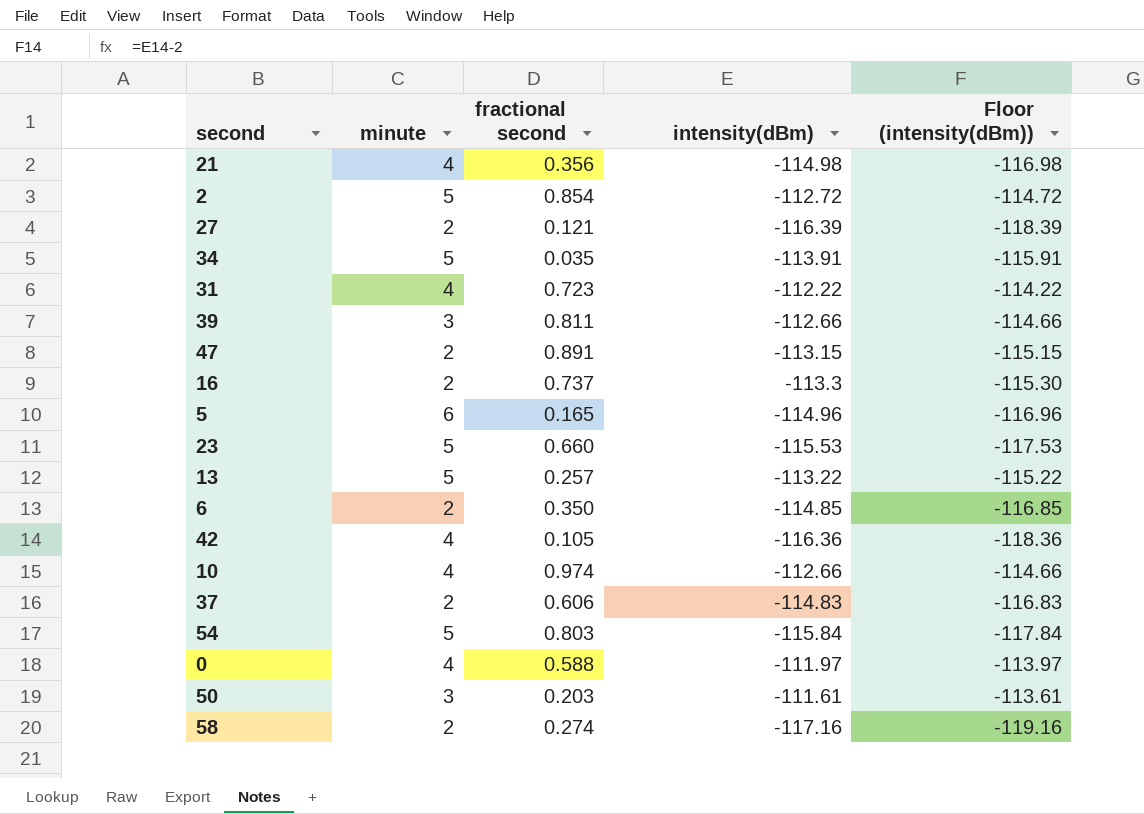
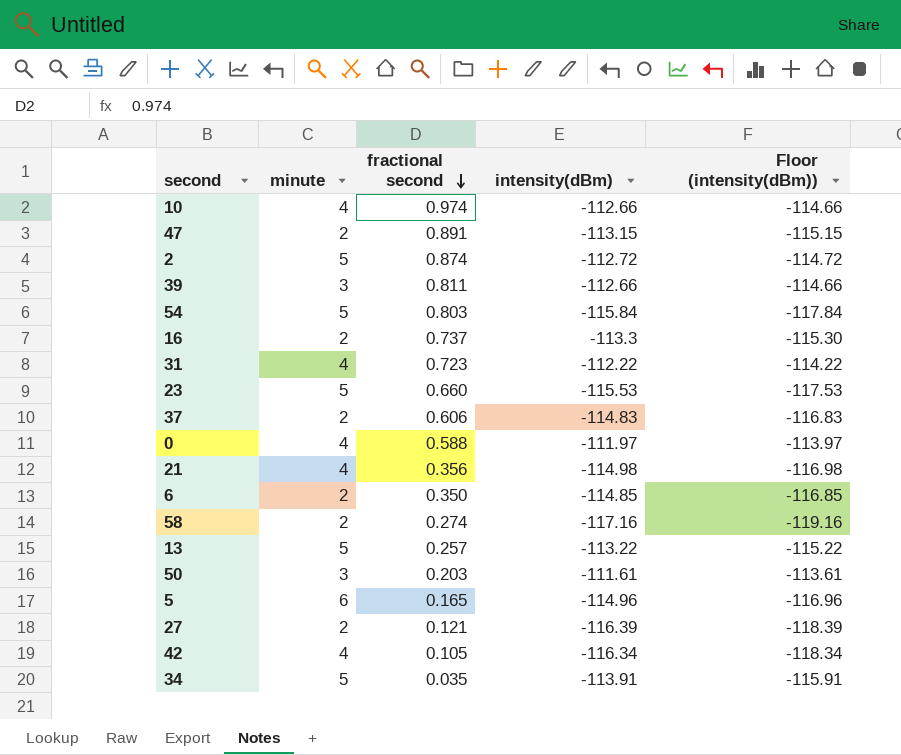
row order: none -> fractional second descending
2 | fractional second: 0.854 -> 0.874
42 | intensity(dBm): -116.36 -> -116.34
42 | Floor (intensity(dBm)): -118.36 -> -118.34

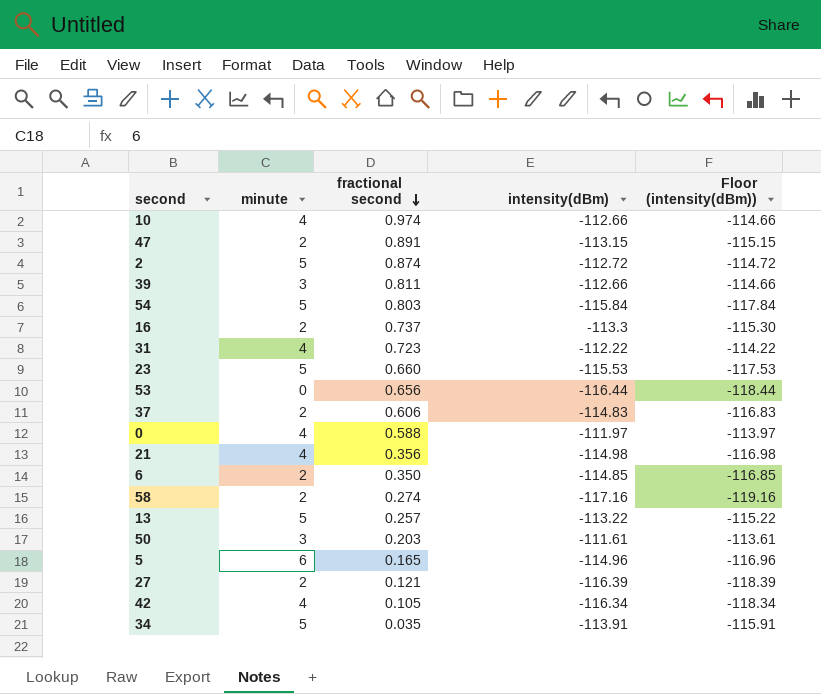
row 53: none -> 0 | 0.656 | -116.44 | -118.44

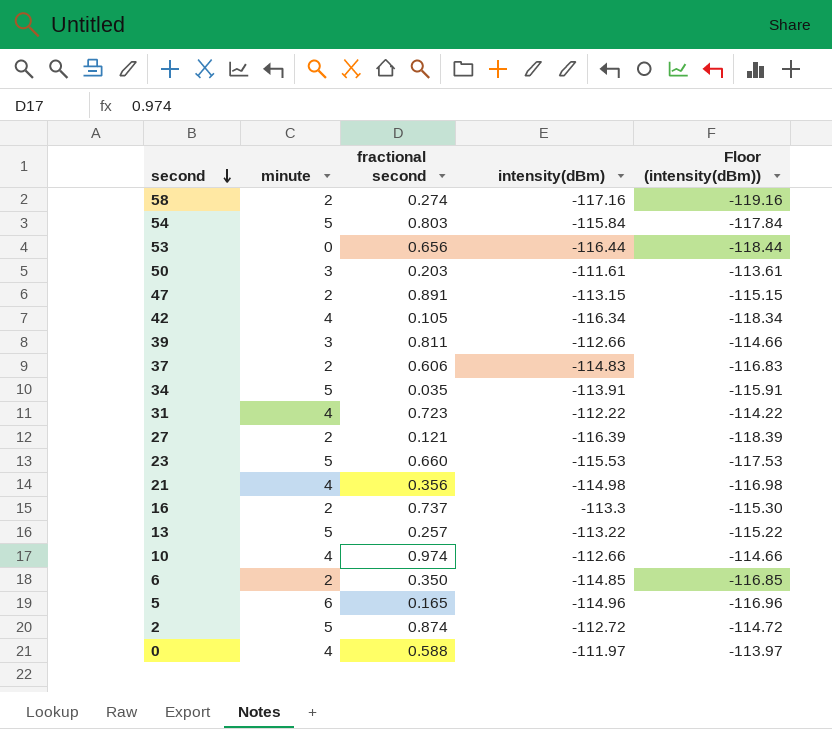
row order: fractional second descending -> second descending

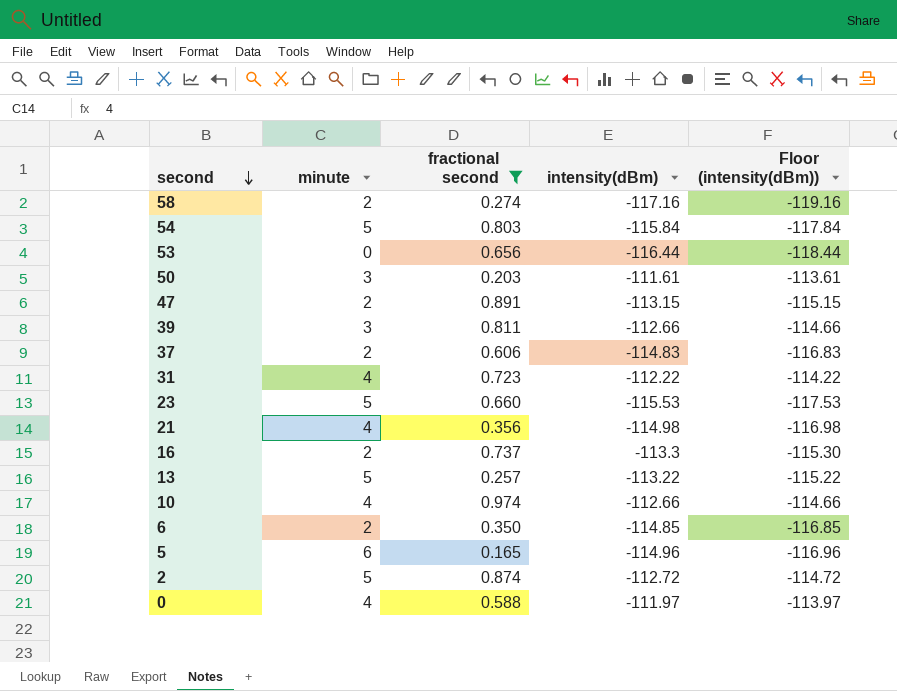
filter: none -> fractional second >= 0.165

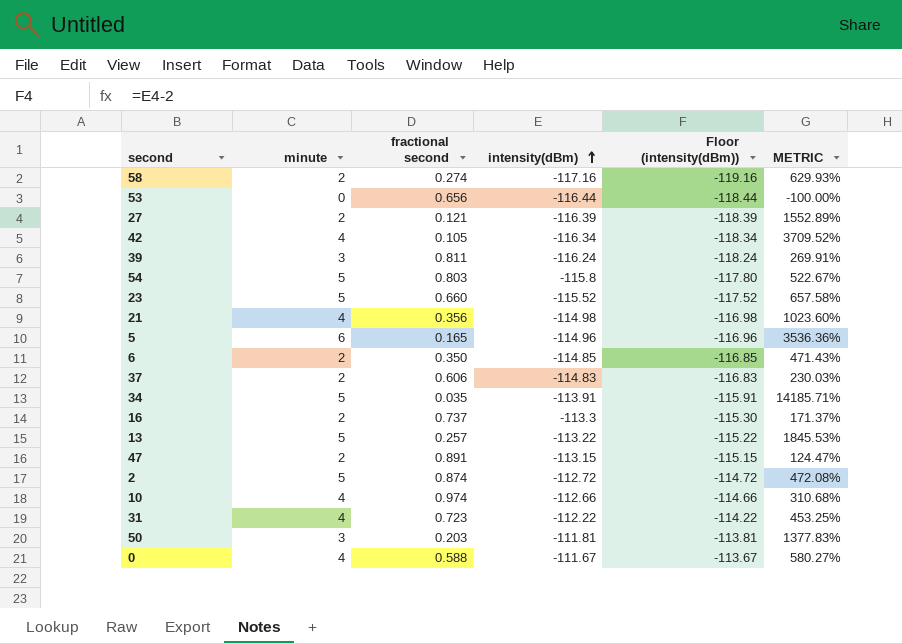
filter: fractional second >= 0.165 -> none
row order: second descending -> intensity(dBm) ascending
column METRIC | formula: none -> ([minute] - [fractional second]) / [fractional second]
39 | intensity(dBm): -112.66 -> -116.24
39 | Floor (intensity(dBm)): -114.66 -> -118.24
54 | intensity(dBm): -115.84 -> -115.8
54 | Floor (intensity(dBm)): -117.84 -> -117.80
23 | intensity(dBm): -115.53 -> -115.52
23 | Floor (intensity(dBm)): -117.53 -> -117.52
50 | intensity(dBm): -111.61 -> -111.81
50 | Floor (intensity(dBm)): -113.61 -> -113.81
0 | intensity(dBm): -111.97 -> -111.67
0 | Floor (intensity(dBm)): -113.97 -> -113.67

